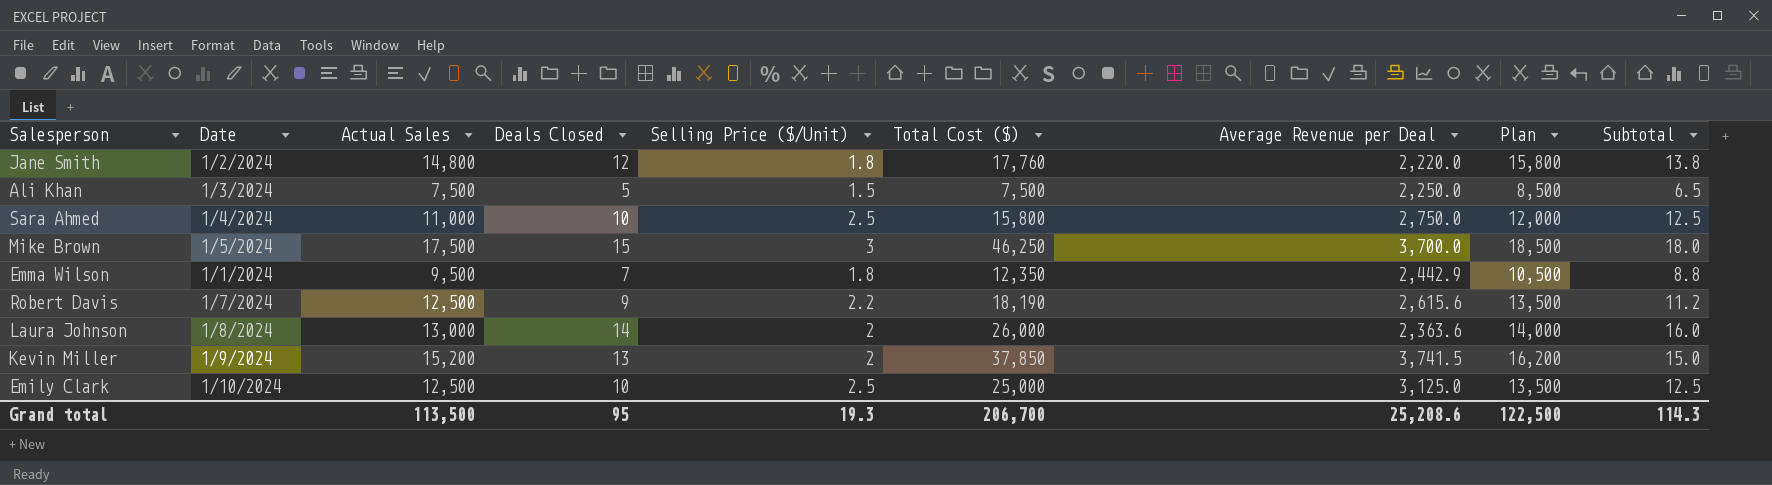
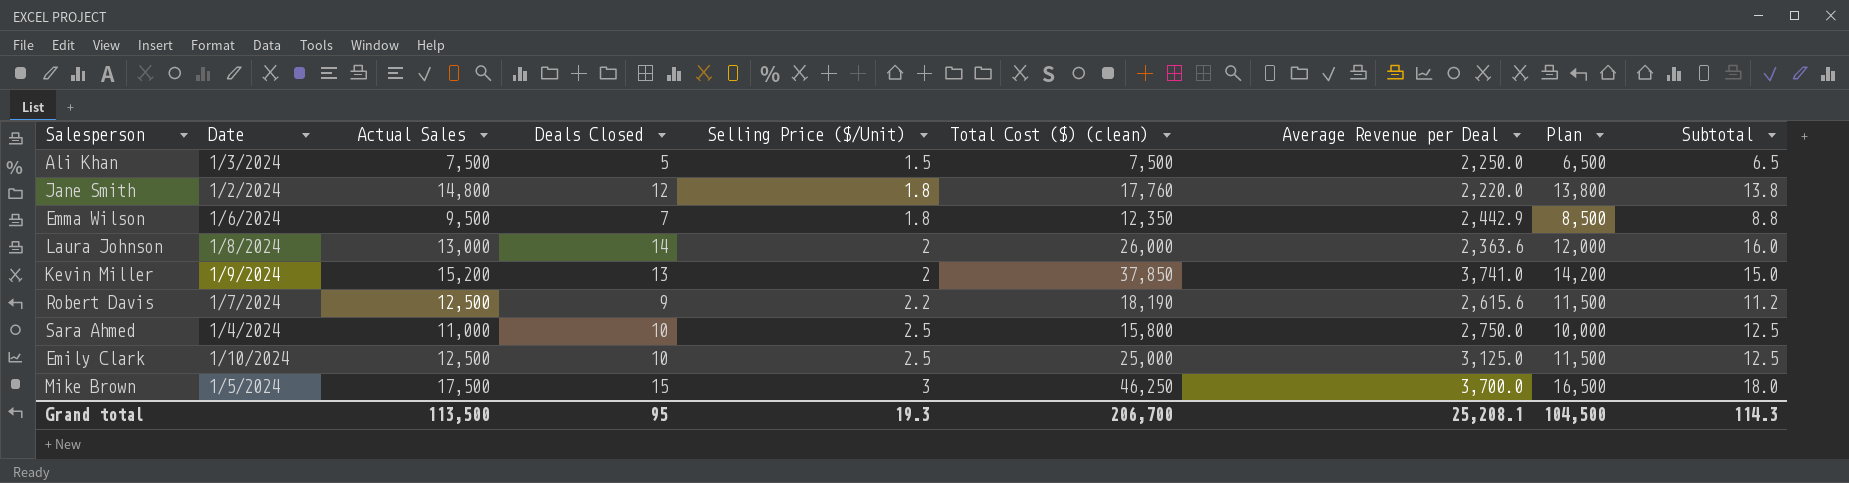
row order: none -> Selling Price ($/Unit) ascending
column name: Total Cost ($) -> Total Cost ($) (clean)
column Plan | formula: [Actual Sales] + 1000 -> [Actual Sales] - 1000
Emma Wilson | Date: 1/1/2024 -> 1/6/2024
Kevin Miller | Average Revenue per Deal: 3,741.5 -> 3,741.0
Grand total | Average Revenue per Deal: 25,208.6 -> 25,208.1
Grand total | Plan: 122,500 -> 104,500

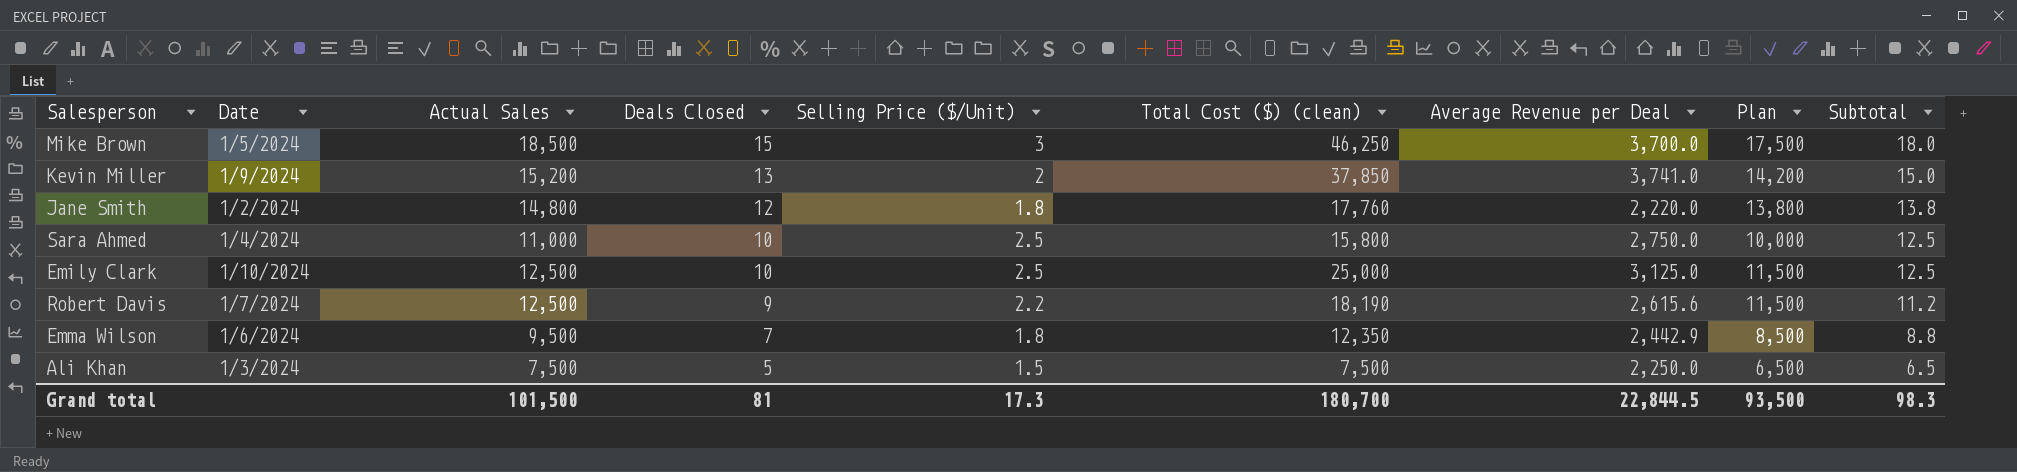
row order: Selling Price ($/Unit) ascending -> Deals Closed descending
row Laura Johnson: 1/8/2024 | 13,000 | 14 | 2 | 26,000 | 2,363.6 | 12,000 | 16.0 -> none
Mike Brown | Actual Sales: 17,500 -> 18,500
Mike Brown | Plan: 16,500 -> 17,500
Grand total | Actual Sales: 113,500 -> 101,500
Grand total | Deals Closed: 95 -> 81
Grand total | Selling Price ($/Unit): 19.3 -> 17.3
Grand total | Total Cost ($) (clean): 206,700 -> 180,700
Grand total | Average Revenue per Deal: 25,208.1 -> 22,844.5
Grand total | Plan: 104,500 -> 93,500
Grand total | Subtotal: 114.3 -> 98.3

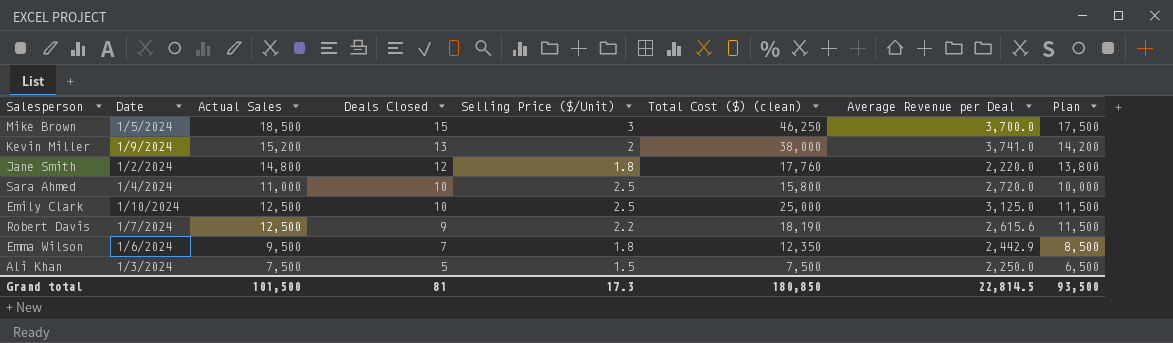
column Subtotal | formula: [Deals Closed] + [Selling Price ($/Unit)] -> none
Kevin Miller | Total Cost ($) (clean): 37,850 -> 38,000
Sara Ahmed | Average Revenue per Deal: 2,750.0 -> 2,720.0
Grand total | Total Cost ($) (clean): 180,700 -> 180,850
Grand total | Average Revenue per Deal: 22,844.5 -> 22,814.5

